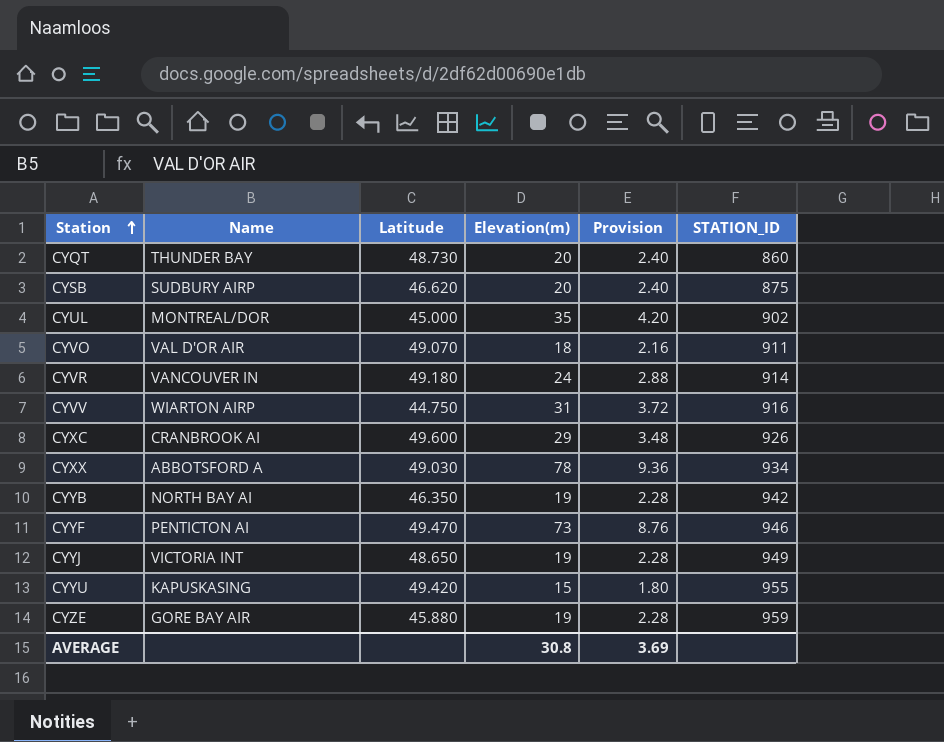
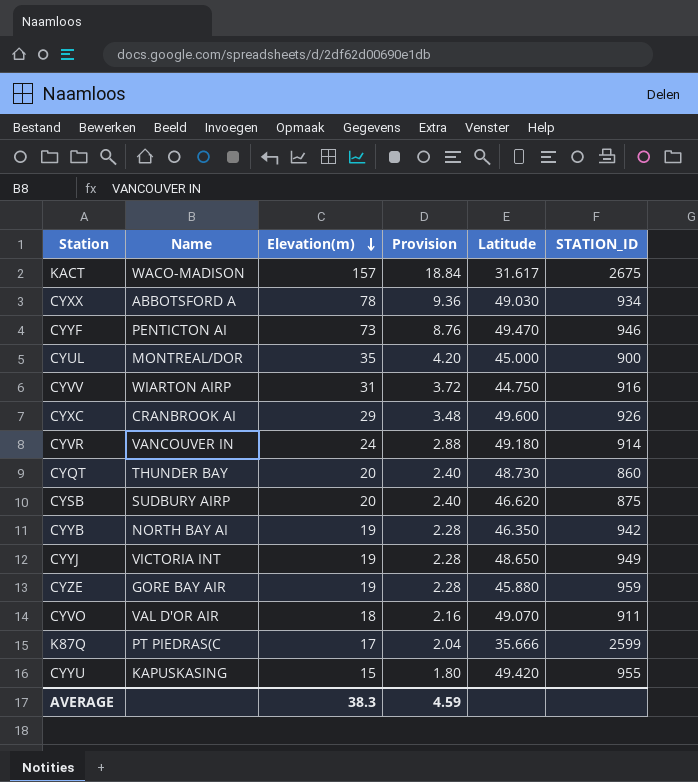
row order: Station ascending -> Elevation(m) descending
column Latitude | position: 3 -> 5
row KACT: none -> WACO-MADISON | 157 | 18.84 | 31.617 | 2675
CYUL | STATION_ID: 902 -> 900
row K87Q: none -> PT PIEDRAS(C | 17 | 2.04 | 35.666 | 2599
AVERAGE | Elevation(m): 30.8 -> 38.3
AVERAGE | Provision: 3.69 -> 4.59

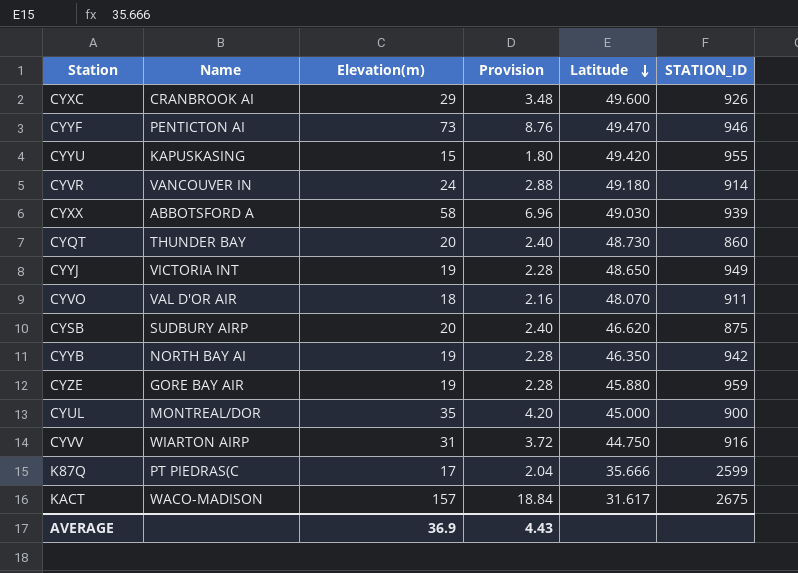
row order: Elevation(m) descending -> Latitude descending
CYXX | Elevation(m): 78 -> 58
CYXX | Provision: 9.36 -> 6.96
CYXX | STATION_ID: 934 -> 939
CYVO | Latitude: 49.070 -> 48.070
AVERAGE | Elevation(m): 38.3 -> 36.9
AVERAGE | Provision: 4.59 -> 4.43

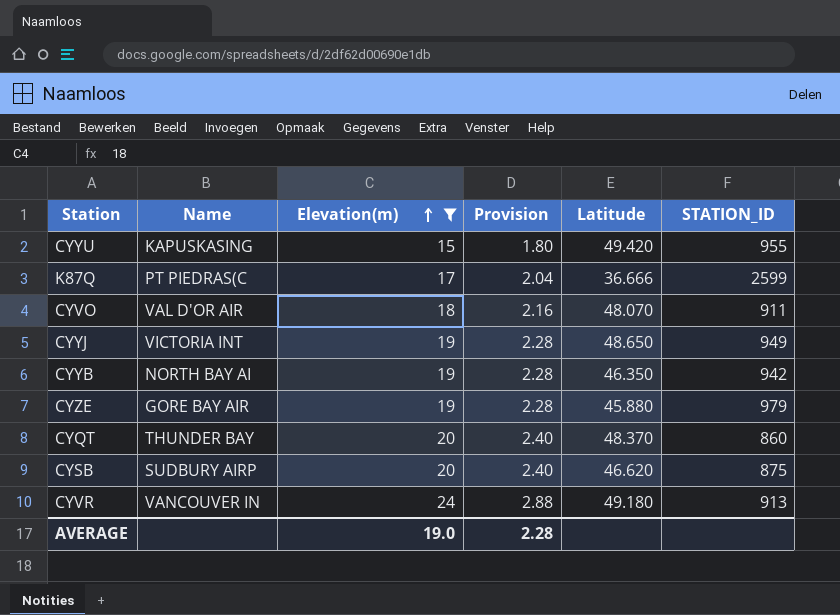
filter: none -> Elevation(m) <= 24
row order: Latitude descending -> Elevation(m) ascending
K87Q | Latitude: 35.666 -> 36.666
CYZE | STATION_ID: 959 -> 979
CYQT | Latitude: 48.730 -> 48.370
CYVR | STATION_ID: 914 -> 913
AVERAGE | Elevation(m): 36.9 -> 19.0
AVERAGE | Provision: 4.43 -> 2.28

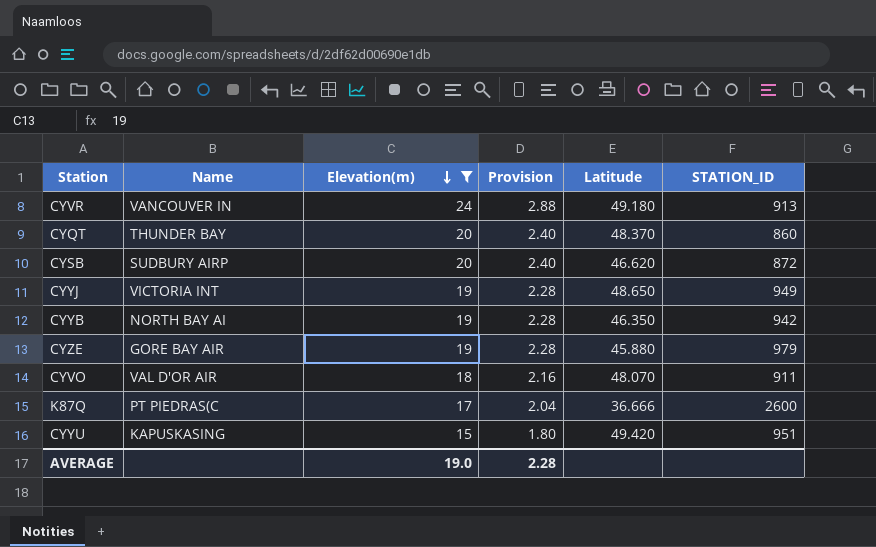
row order: Elevation(m) ascending -> Elevation(m) descending
CYSB | STATION_ID: 875 -> 872
K87Q | STATION_ID: 2599 -> 2600
CYYU | STATION_ID: 955 -> 951

